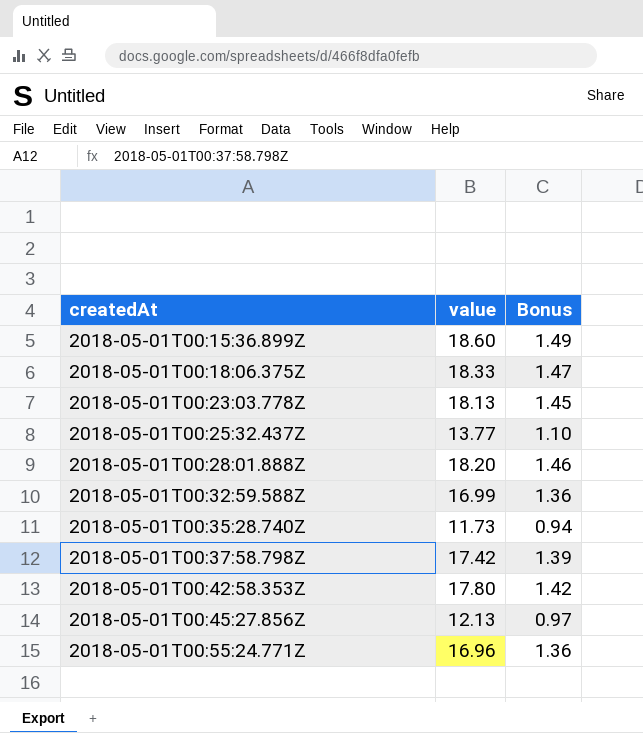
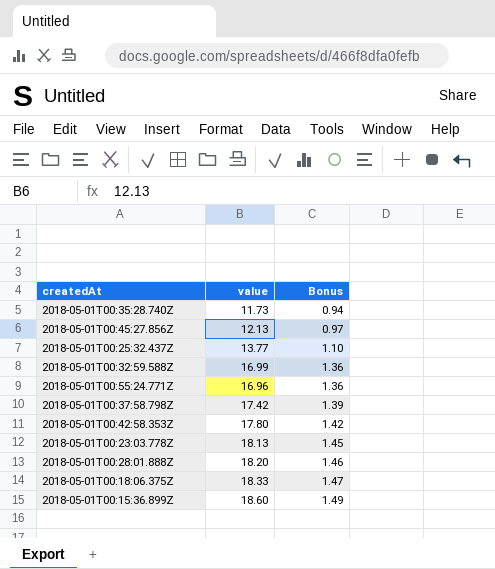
row order: createdAt ascending -> Bonus ascending

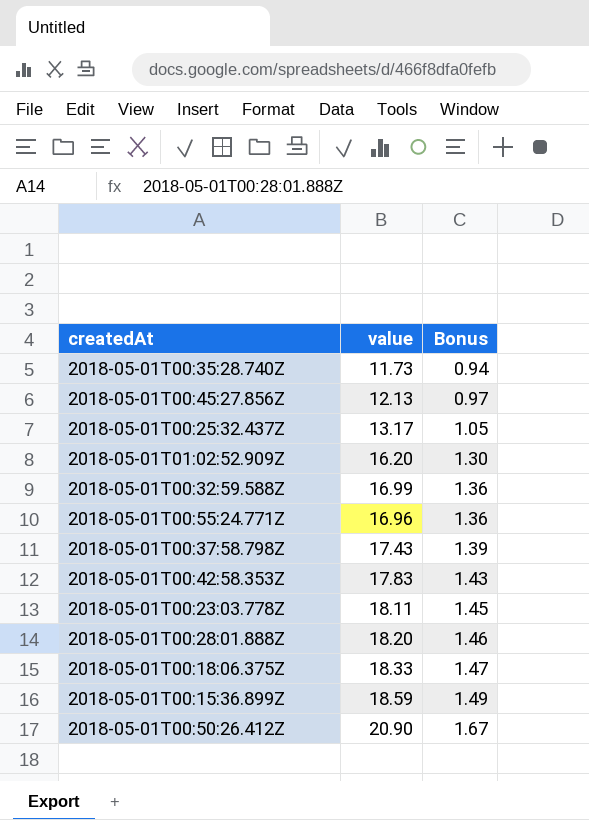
2018-05-01T00:25:32.437Z | value: 13.77 -> 13.17
2018-05-01T00:25:32.437Z | Bonus: 1.10 -> 1.05
row 2018-05-01T01:02:52.909Z: none -> 16.20 | 1.30
2018-05-01T00:37:58.798Z | value: 17.42 -> 17.43
2018-05-01T00:42:58.353Z | value: 17.80 -> 17.83
2018-05-01T00:42:58.353Z | Bonus: 1.42 -> 1.43
2018-05-01T00:23:03.778Z | value: 18.13 -> 18.11
2018-05-01T00:15:36.899Z | value: 18.60 -> 18.59
row 2018-05-01T00:50:26.412Z: none -> 20.90 | 1.67

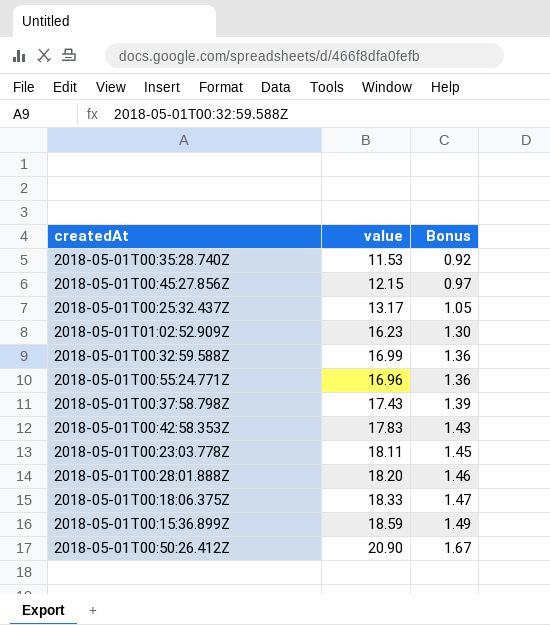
2018-05-01T00:35:28.740Z | value: 11.73 -> 11.53
2018-05-01T00:35:28.740Z | Bonus: 0.94 -> 0.92
2018-05-01T00:45:27.856Z | value: 12.13 -> 12.15
2018-05-01T01:02:52.909Z | value: 16.20 -> 16.23

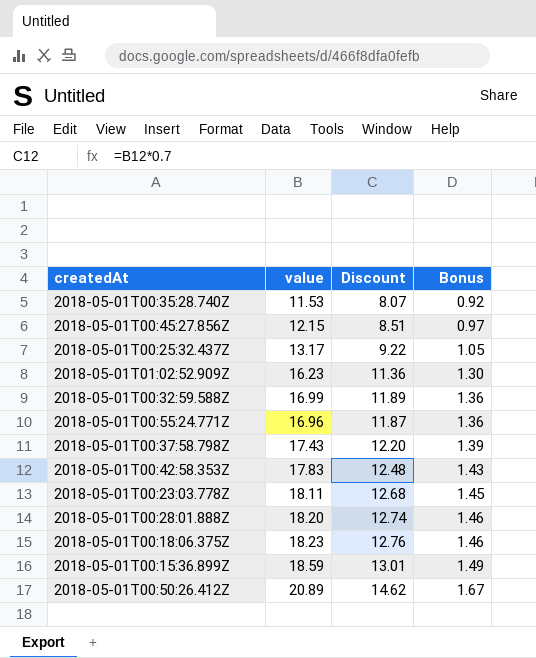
column Discount | formula: none -> [value] * 0.7
2018-05-01T00:18:06.375Z | value: 18.33 -> 18.23
2018-05-01T00:18:06.375Z | Bonus: 1.47 -> 1.46
2018-05-01T00:50:26.412Z | value: 20.90 -> 20.89

